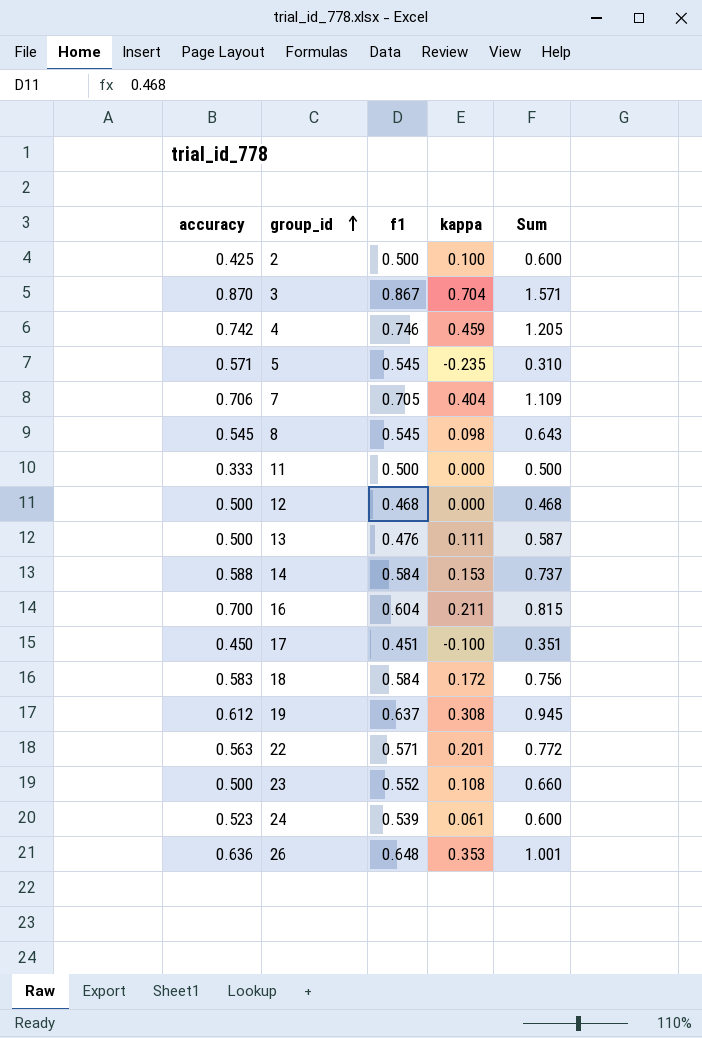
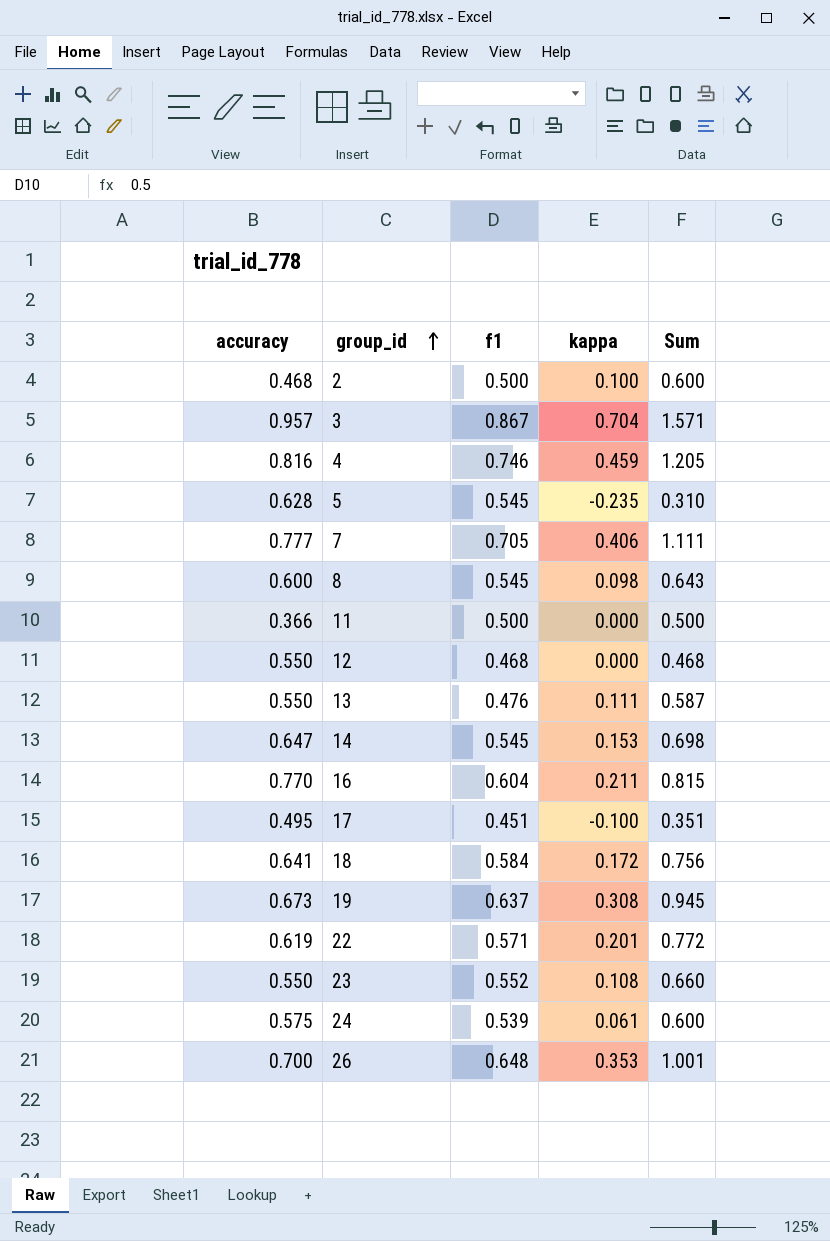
2 | accuracy: 0.425 -> 0.468
3 | accuracy: 0.870 -> 0.957
4 | accuracy: 0.742 -> 0.816
5 | accuracy: 0.571 -> 0.628
7 | accuracy: 0.706 -> 0.777
7 | kappa: 0.404 -> 0.406
7 | Sum: 1.109 -> 1.111
8 | accuracy: 0.545 -> 0.600
11 | accuracy: 0.333 -> 0.366
12 | accuracy: 0.500 -> 0.550
13 | accuracy: 0.500 -> 0.550
14 | accuracy: 0.588 -> 0.647
14 | f1: 0.584 -> 0.545
14 | Sum: 0.737 -> 0.698
16 | accuracy: 0.700 -> 0.770
17 | accuracy: 0.450 -> 0.495
18 | accuracy: 0.583 -> 0.641
19 | accuracy: 0.612 -> 0.673
22 | accuracy: 0.563 -> 0.619
23 | accuracy: 0.500 -> 0.550
24 | accuracy: 0.523 -> 0.575
26 | accuracy: 0.636 -> 0.700

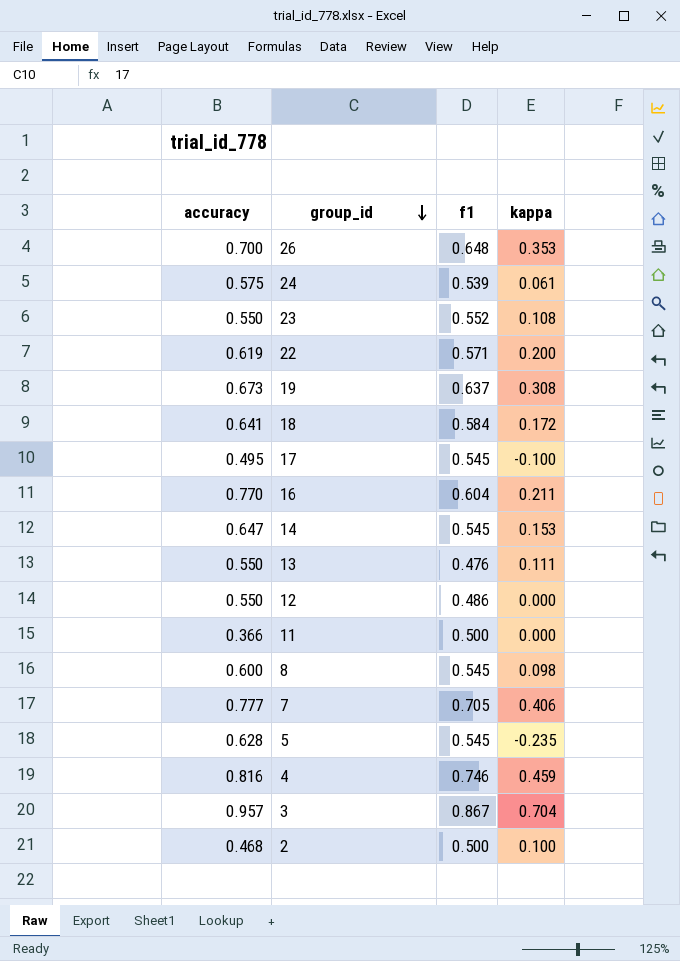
row order: group_id ascending -> group_id descending
column Sum | formula: [f1] + [kappa] -> none
22 | kappa: 0.201 -> 0.200
17 | f1: 0.451 -> 0.545
12 | f1: 0.468 -> 0.486

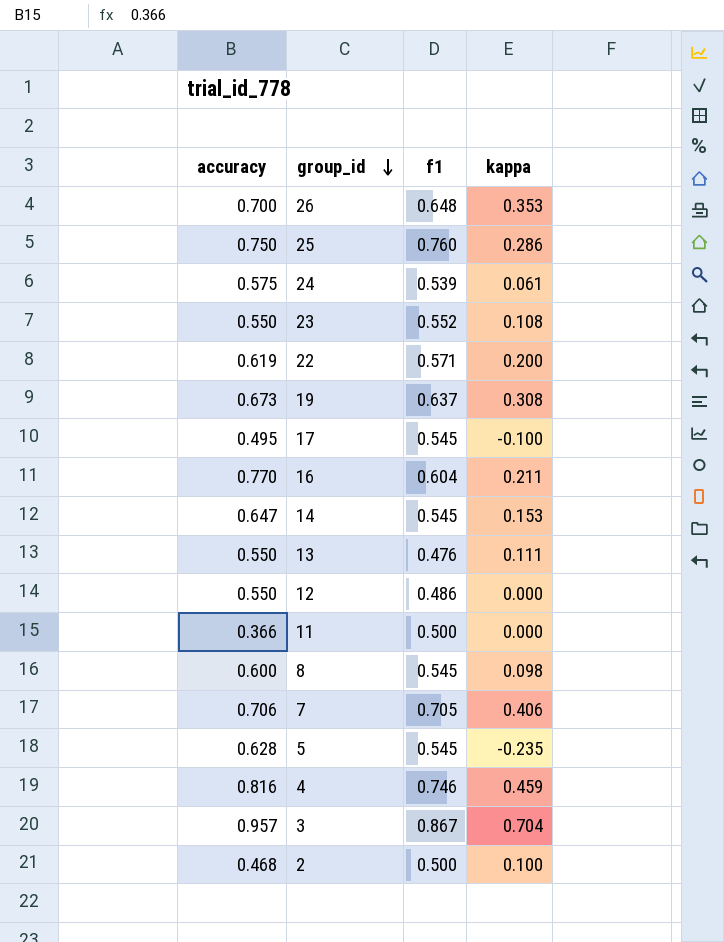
row 18: 0.641 | 0.584 | 0.172 -> none
row 25: none -> 0.750 | 0.760 | 0.286
7 | accuracy: 0.777 -> 0.706

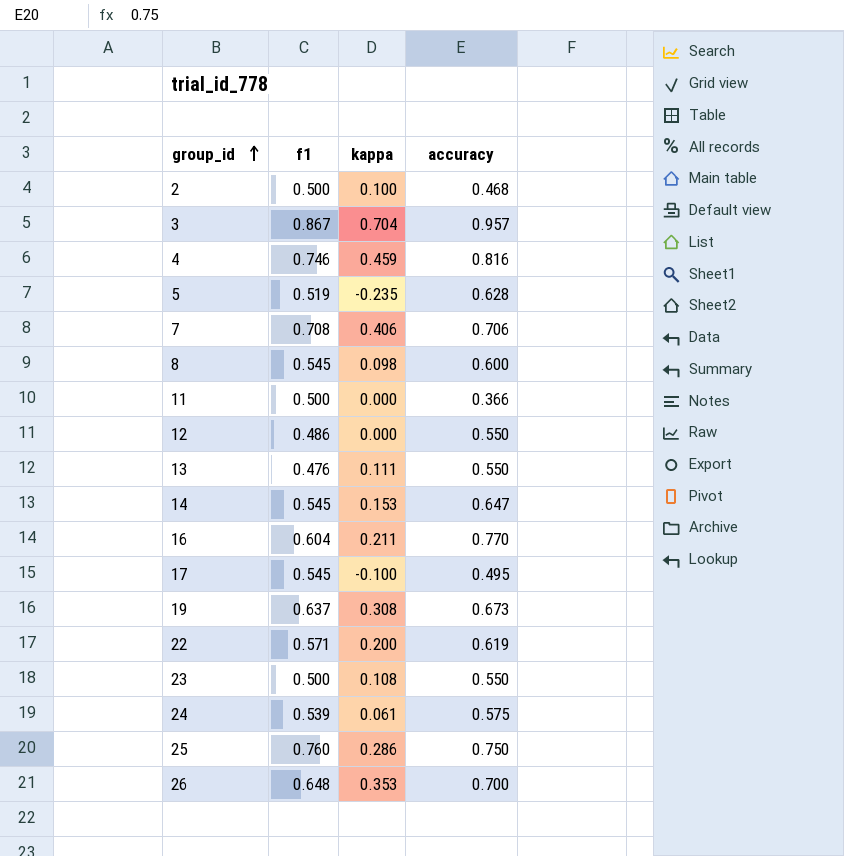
row order: group_id descending -> group_id ascending
column accuracy | position: 1 -> 4
5 | f1: 0.545 -> 0.519
7 | f1: 0.705 -> 0.708
23 | f1: 0.552 -> 0.500

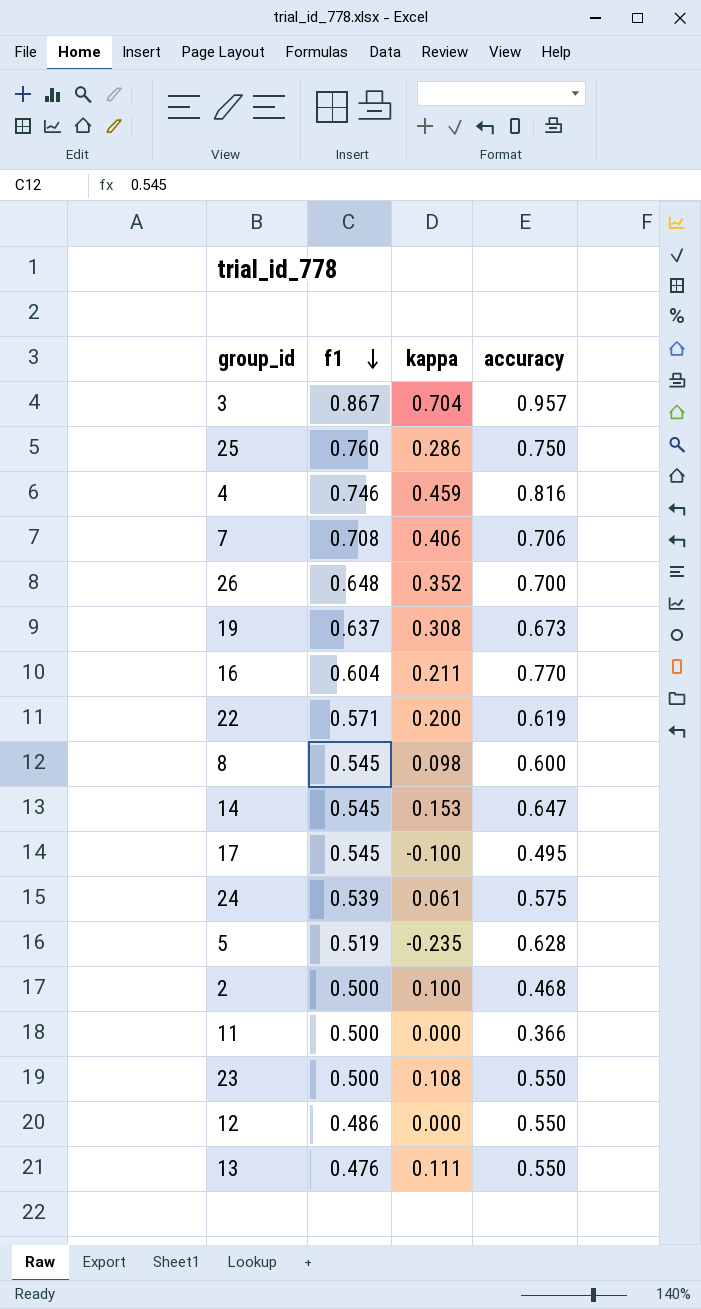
row order: group_id ascending -> f1 descending
26 | kappa: 0.353 -> 0.352

